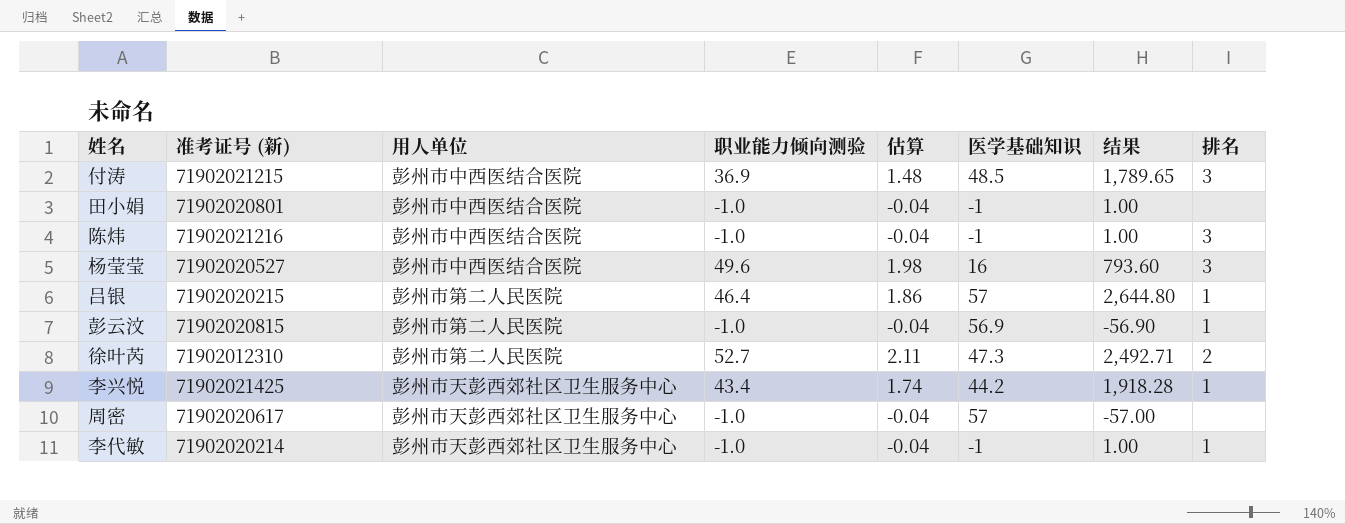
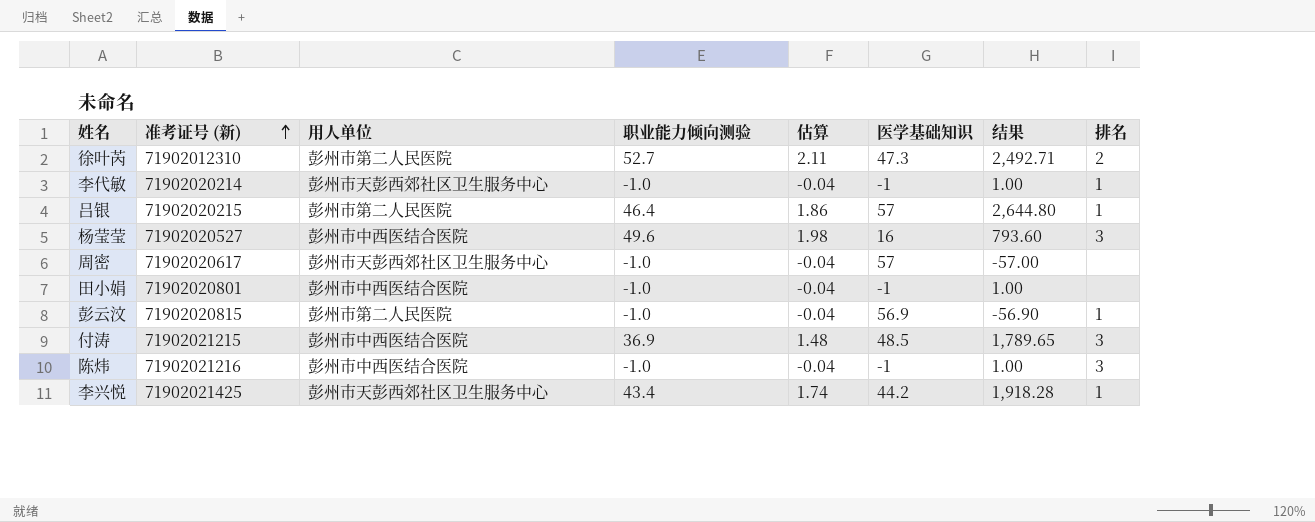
row order: none -> 准考证号 (新) ascending

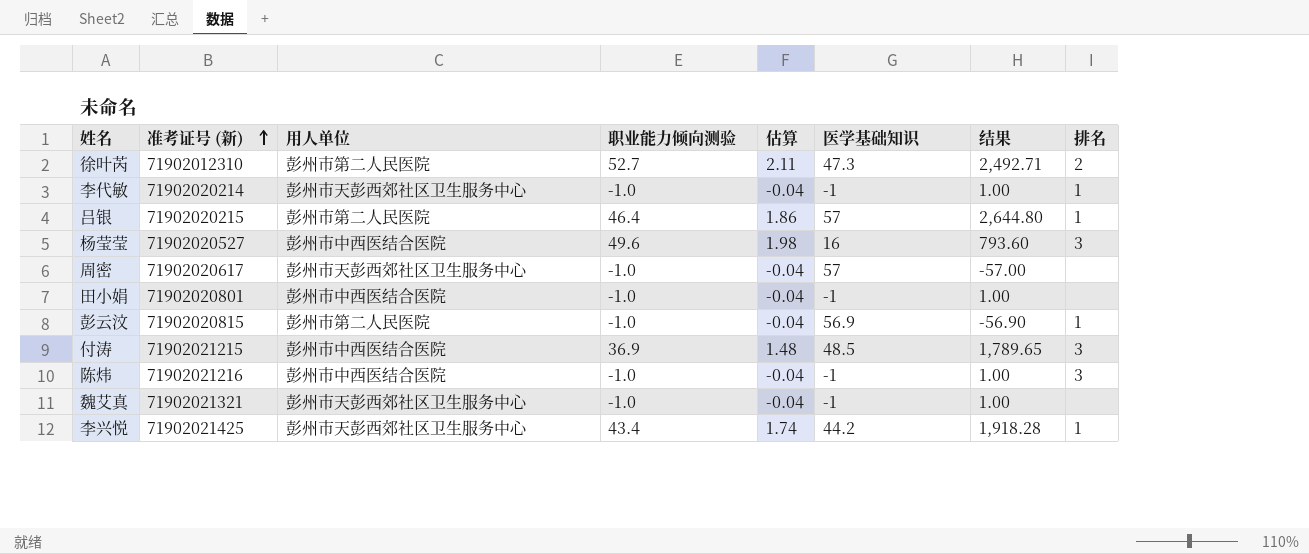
row 魏艾真: none -> 71902021321 | 彭州市天彭西郊社区卫生服务中心 | -1.0 | -0.04 | -1 | 1.00 | none

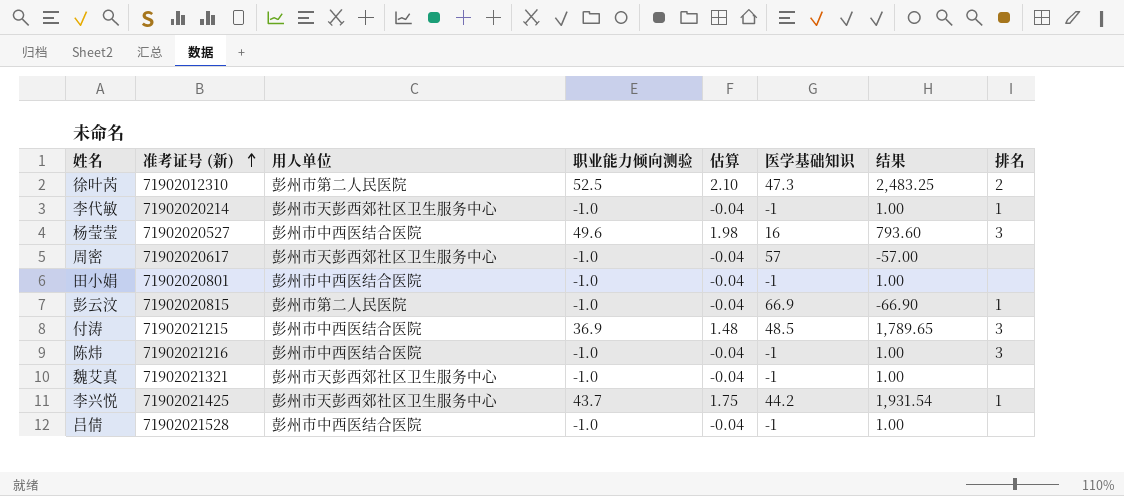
row 吕银: 71902020215 | 彭州市第二人民医院 | 46.4 | 1.86 | 57 | 2,644.80 | 1 -> none
徐叶芮 | 职业能力倾向测验: 52.7 -> 52.5
徐叶芮 | 估算: 2.11 -> 2.10
徐叶芮 | 结果: 2,492.71 -> 2,483.25
彭云汶 | 医学基础知识: 56.9 -> 66.9
彭云汶 | 结果: -56.90 -> -66.90
李兴悦 | 职业能力倾向测验: 43.4 -> 43.7
李兴悦 | 估算: 1.74 -> 1.75
李兴悦 | 结果: 1,918.28 -> 1,931.54
row 吕倩: none -> 71902021528 | 彭州市中西医结合医院 | -1.0 | -0.04 | -1 | 1.00 | none

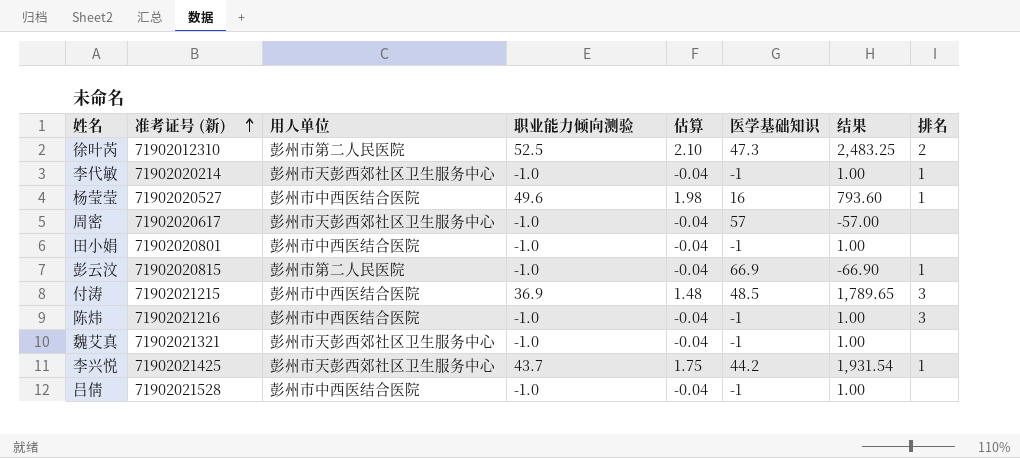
杨莹莹 | 排名: 3 -> 1

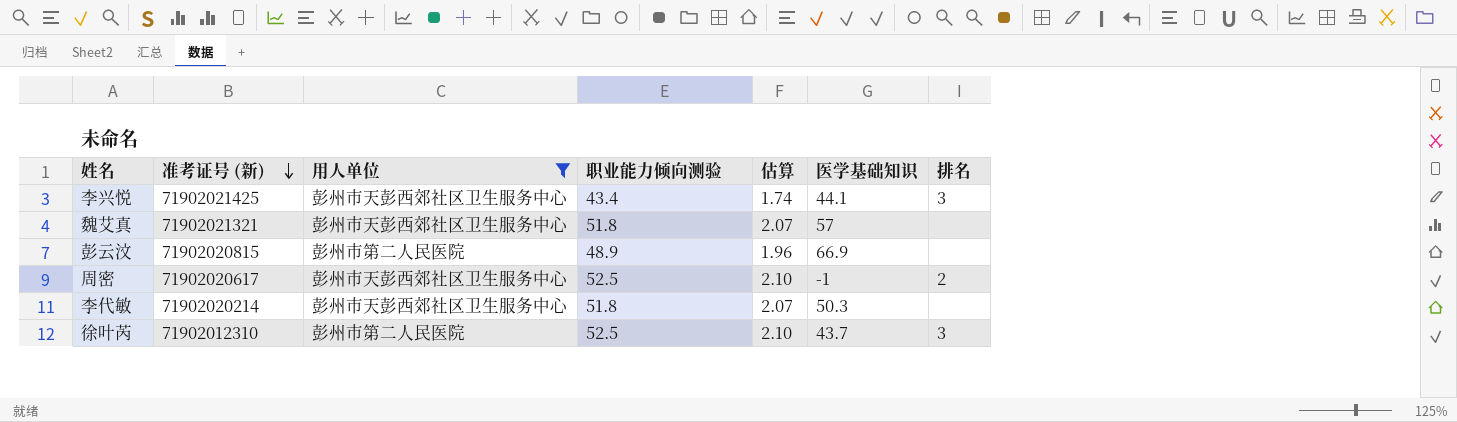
filter: none -> 用人单位 != 彭州市中西医结合医院
row order: 准考证号 (新) ascending -> 准考证号 (新) descending
column 结果 | formula: [职业能力倾向测验] * [医学基础知识] -> none
李兴悦 | 职业能力倾向测验: 43.7 -> 43.4
李兴悦 | 估算: 1.75 -> 1.74
李兴悦 | 医学基础知识: 44.2 -> 44.1
李兴悦 | 排名: 1 -> 3
魏艾真 | 职业能力倾向测验: -1.0 -> 51.8
魏艾真 | 估算: -0.04 -> 2.07
魏艾真 | 医学基础知识: -1 -> 57
彭云汶 | 职业能力倾向测验: -1.0 -> 48.9
彭云汶 | 估算: -0.04 -> 1.96
彭云汶 | 排名: 1 -> none
周密 | 职业能力倾向测验: -1.0 -> 52.5
周密 | 估算: -0.04 -> 2.10
周密 | 医学基础知识: 57 -> -1
周密 | 排名: none -> 2
李代敏 | 职业能力倾向测验: -1.0 -> 51.8
李代敏 | 估算: -0.04 -> 2.07
李代敏 | 医学基础知识: -1 -> 50.3
李代敏 | 排名: 1 -> none
徐叶芮 | 医学基础知识: 47.3 -> 43.7
徐叶芮 | 排名: 2 -> 3

